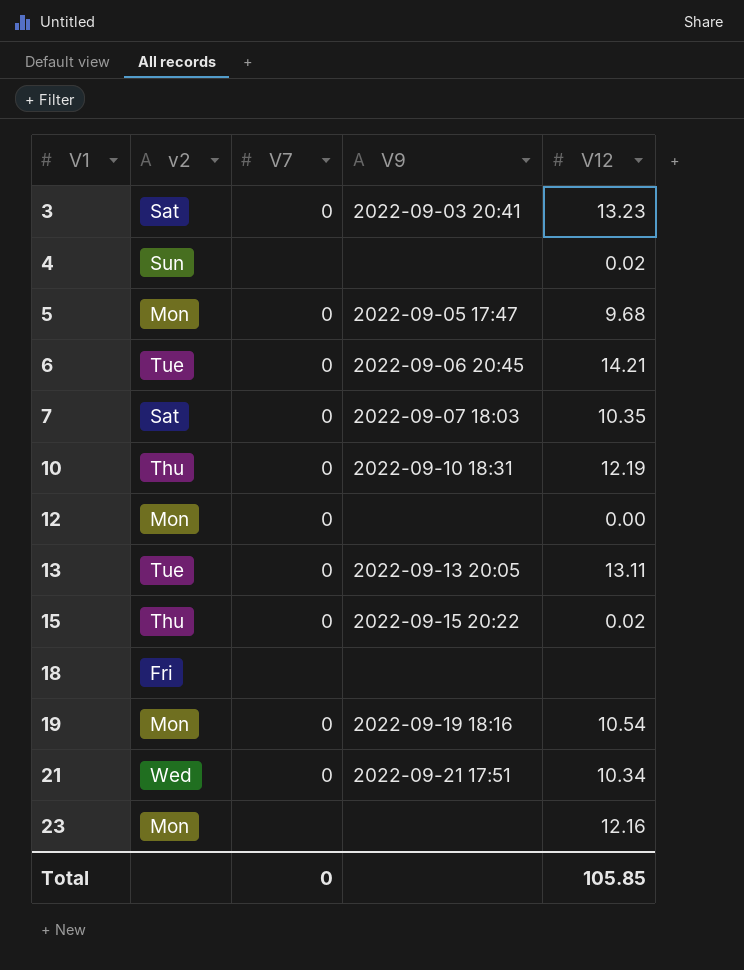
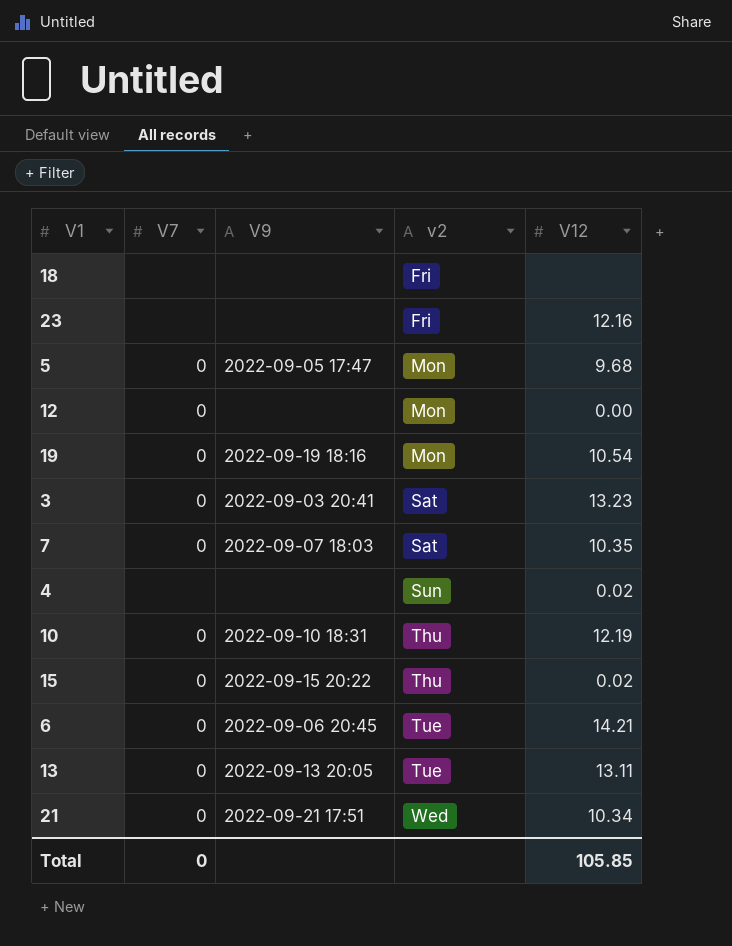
row order: V1 ascending -> v2 ascending
column v2 | position: 2 -> 4
23 | v2: Mon -> Fri

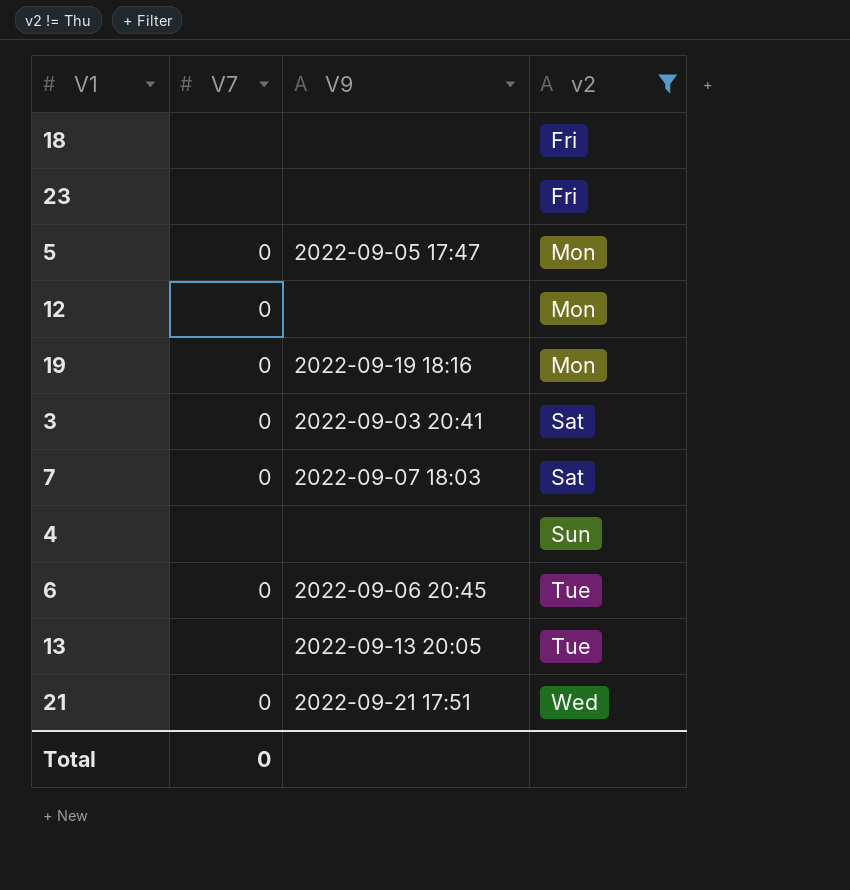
filter: none -> v2 != Thu
column V12 | position: 5 -> none
13 | V7: 0 -> none

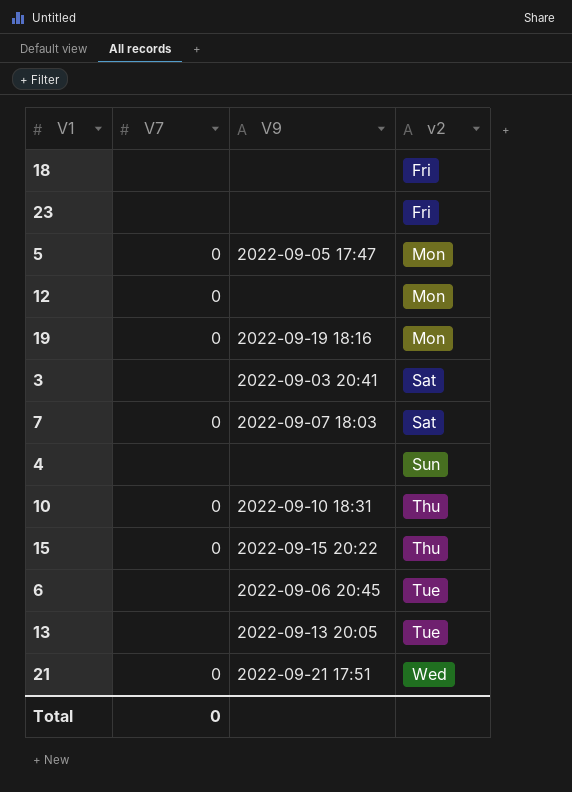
filter: v2 != Thu -> none
3 | V7: 0 -> none
6 | V7: 0 -> none

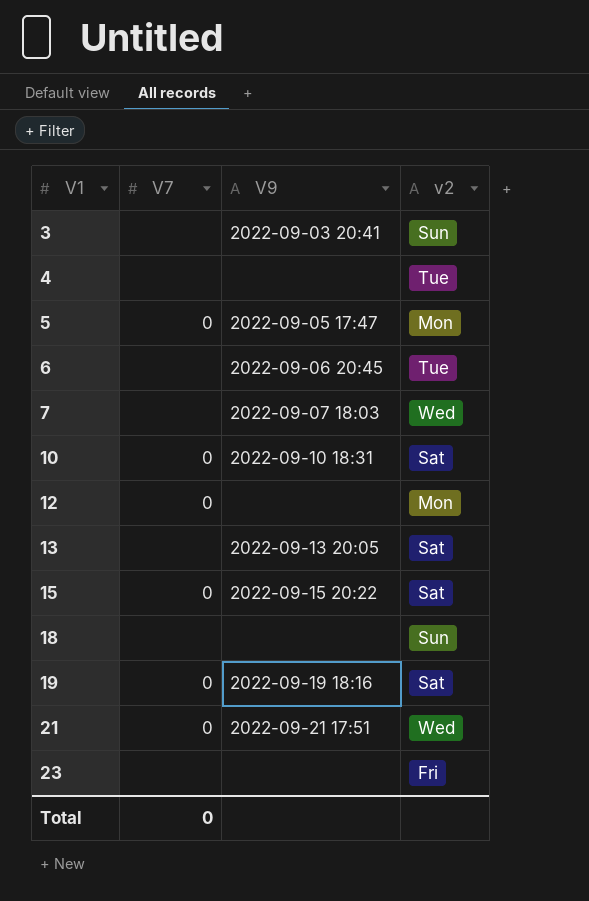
row order: v2 ascending -> V1 ascending
3 | v2: Sat -> Sun
4 | v2: Sun -> Tue
7 | V7: 0 -> none
7 | v2: Sat -> Wed
10 | v2: Thu -> Sat
13 | v2: Tue -> Sat
15 | v2: Thu -> Sat
18 | v2: Fri -> Sun
19 | v2: Mon -> Sat

